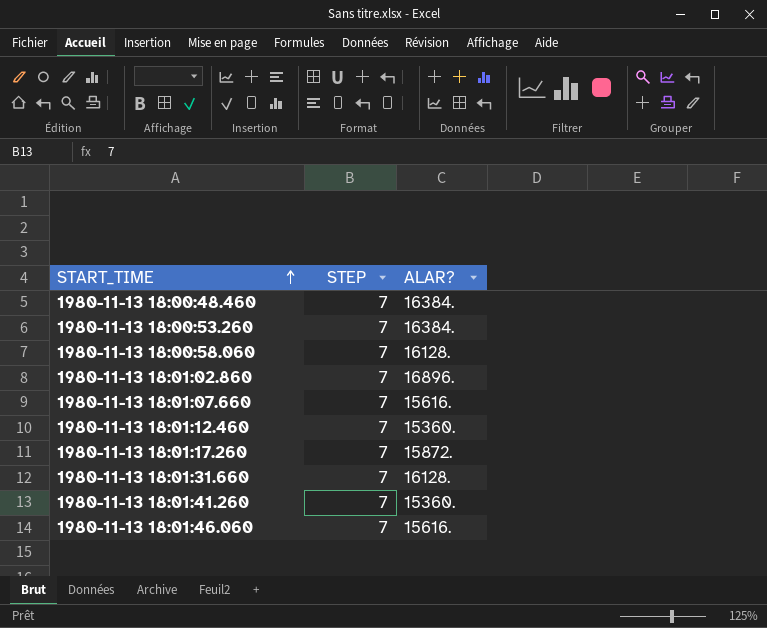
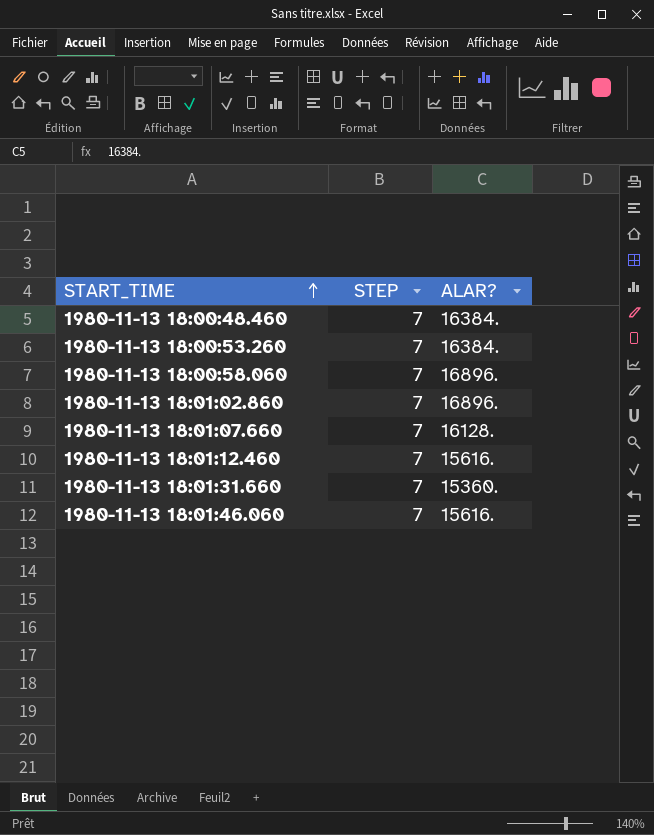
row 1980-11-13 18:01:17.260: 7 | 15872. -> none
row 1980-11-13 18:01:41.260: 7 | 15360. -> none
1980-11-13 18:00:58.060 | ALAR?: 16128. -> 16896.
1980-11-13 18:01:07.660 | ALAR?: 15616. -> 16128.
1980-11-13 18:01:12.460 | ALAR?: 15360. -> 15616.
1980-11-13 18:01:31.660 | ALAR?: 16128. -> 15360.

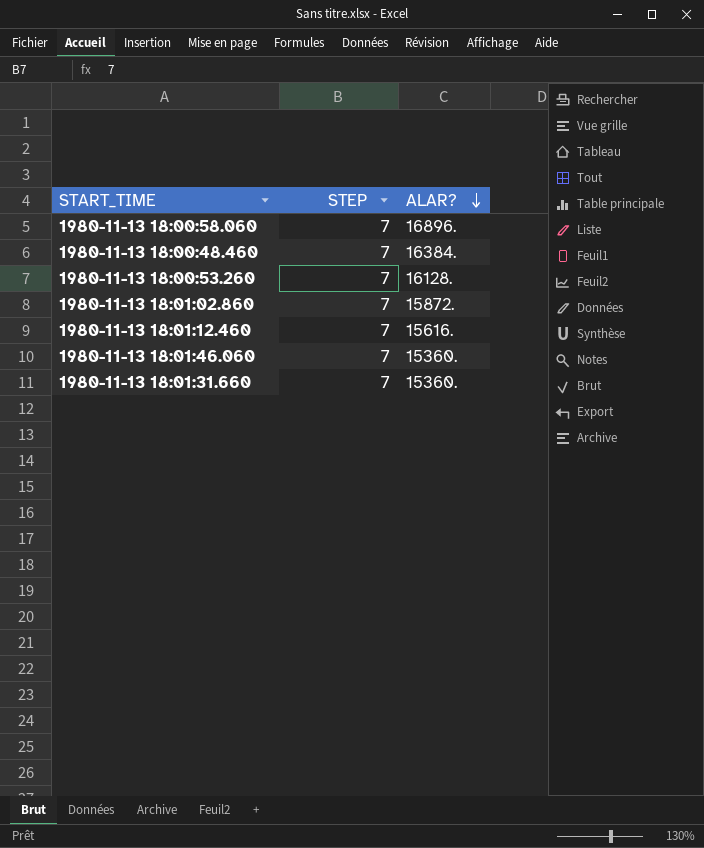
row order: START_TIME ascending -> ALAR? descending
row 1980-11-13 18:01:07.660: 7 | 16128. -> none
1980-11-13 18:00:53.260 | ALAR?: 16384. -> 16128.
1980-11-13 18:01:02.860 | ALAR?: 16896. -> 15872.
1980-11-13 18:01:46.060 | ALAR?: 15616. -> 15360.

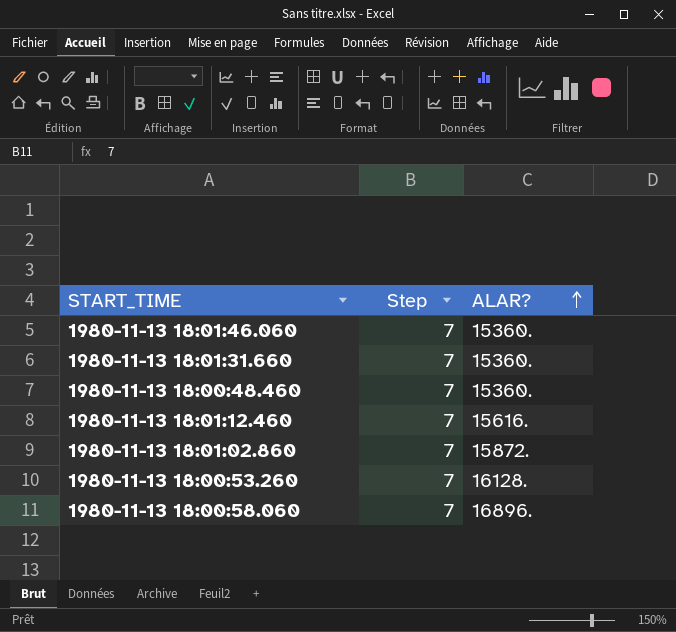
row order: ALAR? descending -> ALAR? ascending
column name: STEP -> Step
1980-11-13 18:00:48.460 | ALAR?: 16384. -> 15360.

